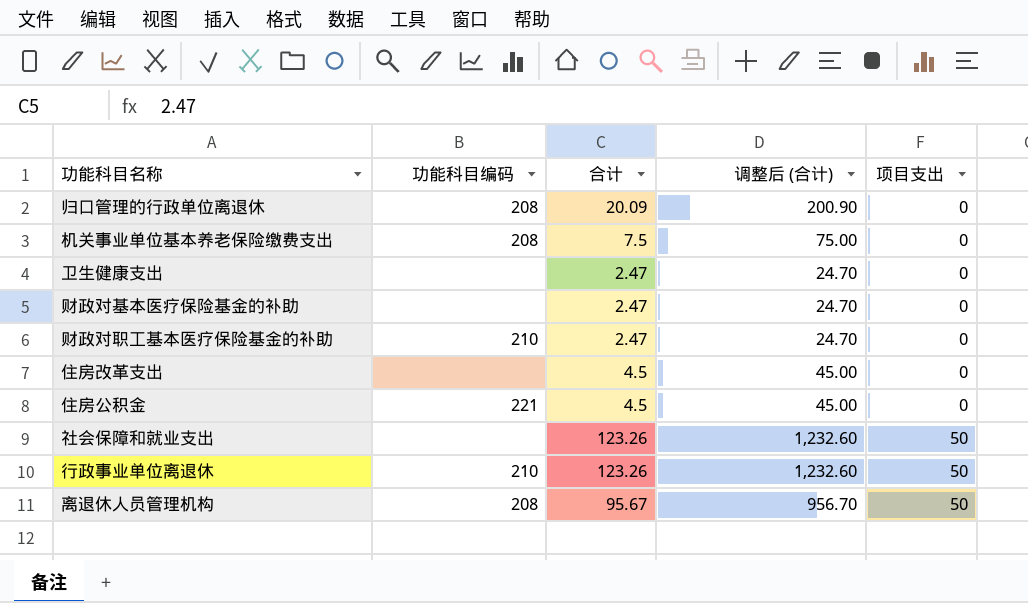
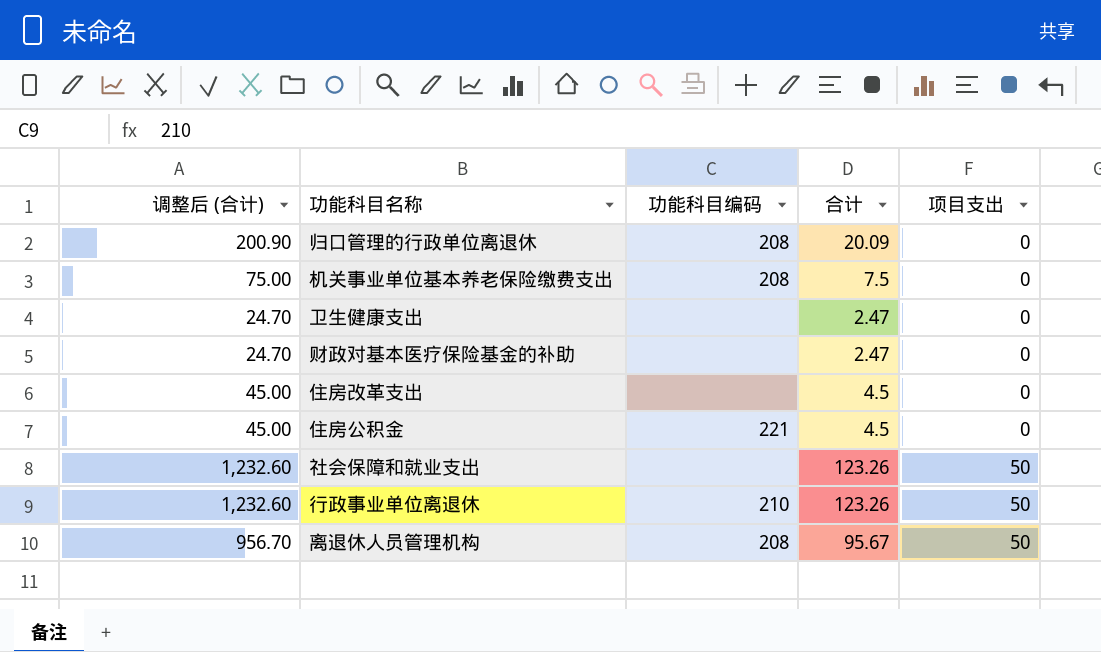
column 调整后 (合计) | position: 4 -> 1
row 财政对职工基本医疗保险基金的补助: 210 | 2.47 | 24.70 | 0 -> none

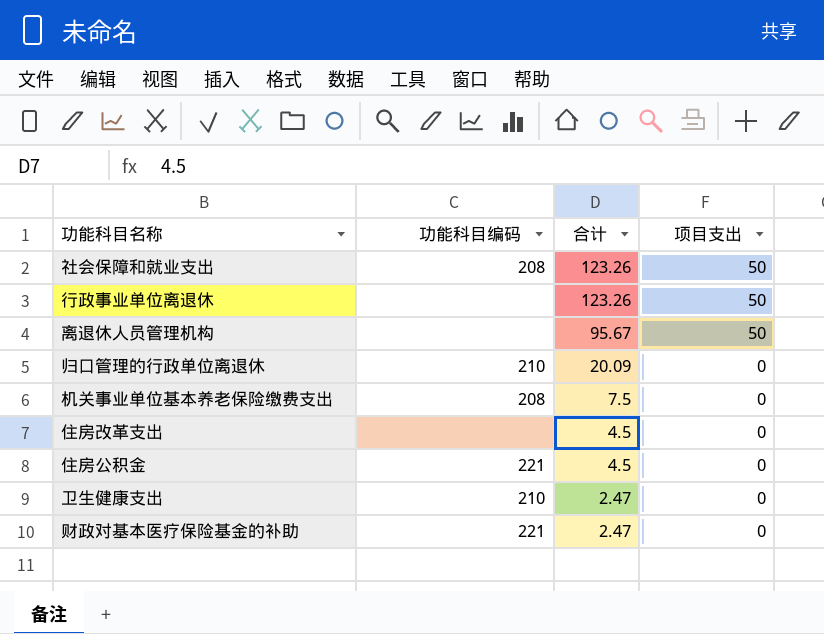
row order: 项目支出 ascending -> 合计 descending
column 调整后 (合计) | formula: [合计] * 10 -> none
社会保障和就业支出 | 功能科目编码: none -> 208
行政事业单位离退休 | 功能科目编码: 210 -> none
离退休人员管理机构 | 功能科目编码: 208 -> none
归口管理的行政单位离退休 | 功能科目编码: 208 -> 210
卫生健康支出 | 功能科目编码: none -> 210
财政对基本医疗保险基金的补助 | 功能科目编码: none -> 221

